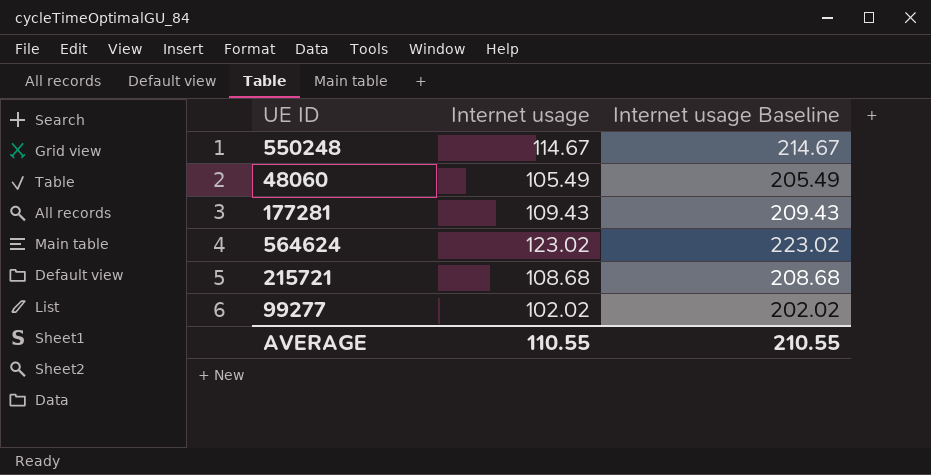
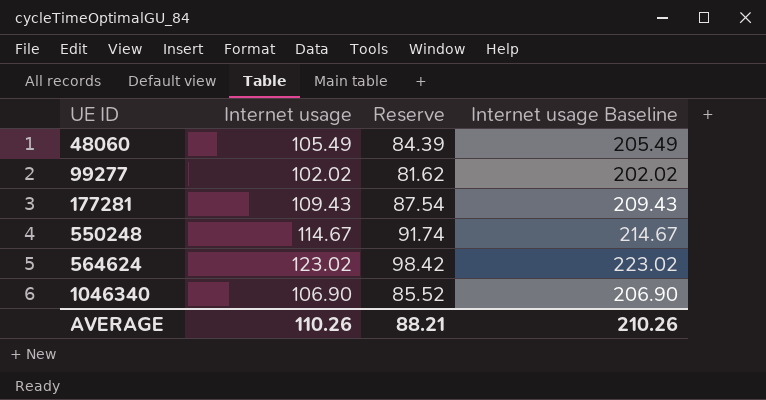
row order: none -> UE ID ascending
column Reserve | formula: none -> [Internet usage] * 0.8
row 215721: 108.68 | 208.68 -> none
row 1046340: none -> 106.90 | 85.52 | 206.90
AVERAGE | Internet usage: 110.55 -> 110.26
AVERAGE | Internet usage Baseline: 210.55 -> 210.26

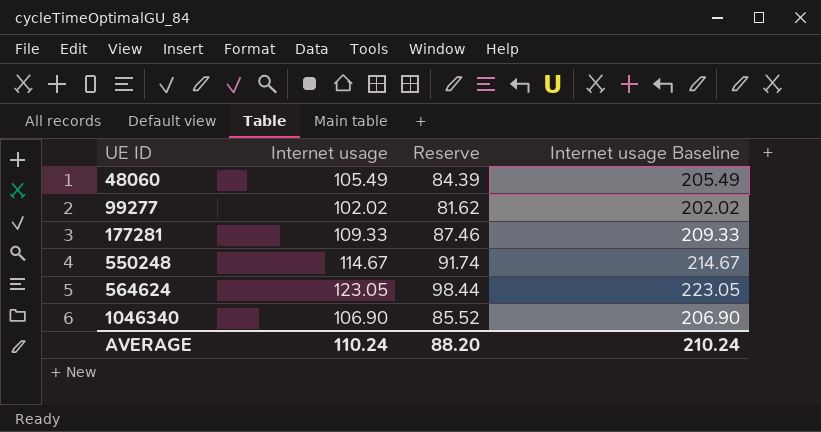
177281 | Internet usage: 109.43 -> 109.33
177281 | Reserve: 87.54 -> 87.46
177281 | Internet usage Baseline: 209.43 -> 209.33
564624 | Internet usage: 123.02 -> 123.05
564624 | Reserve: 98.42 -> 98.44
564624 | Internet usage Baseline: 223.02 -> 223.05
AVERAGE | Internet usage: 110.26 -> 110.24
AVERAGE | Reserve: 88.21 -> 88.20
AVERAGE | Internet usage Baseline: 210.26 -> 210.24

